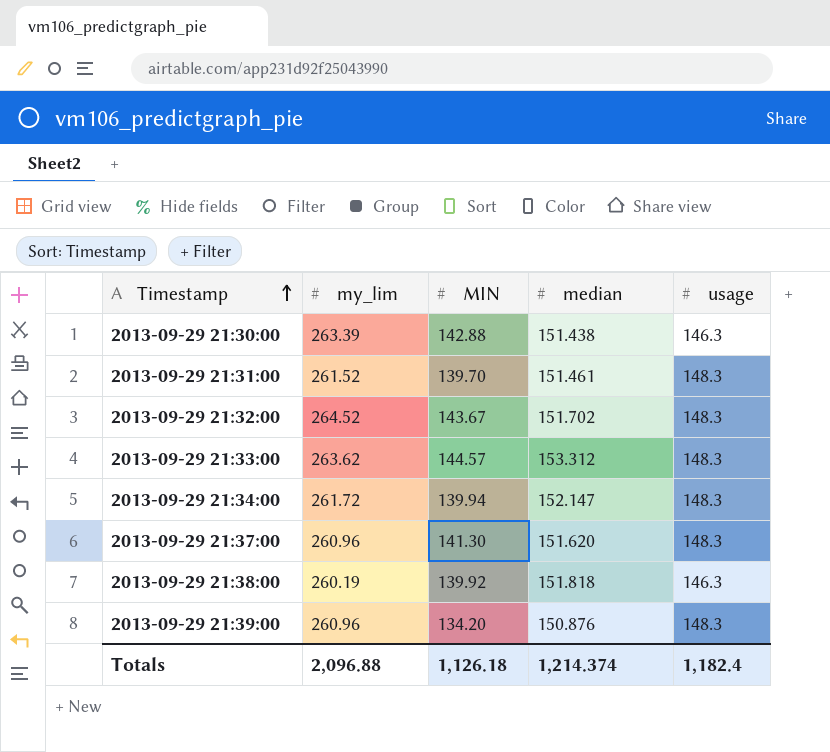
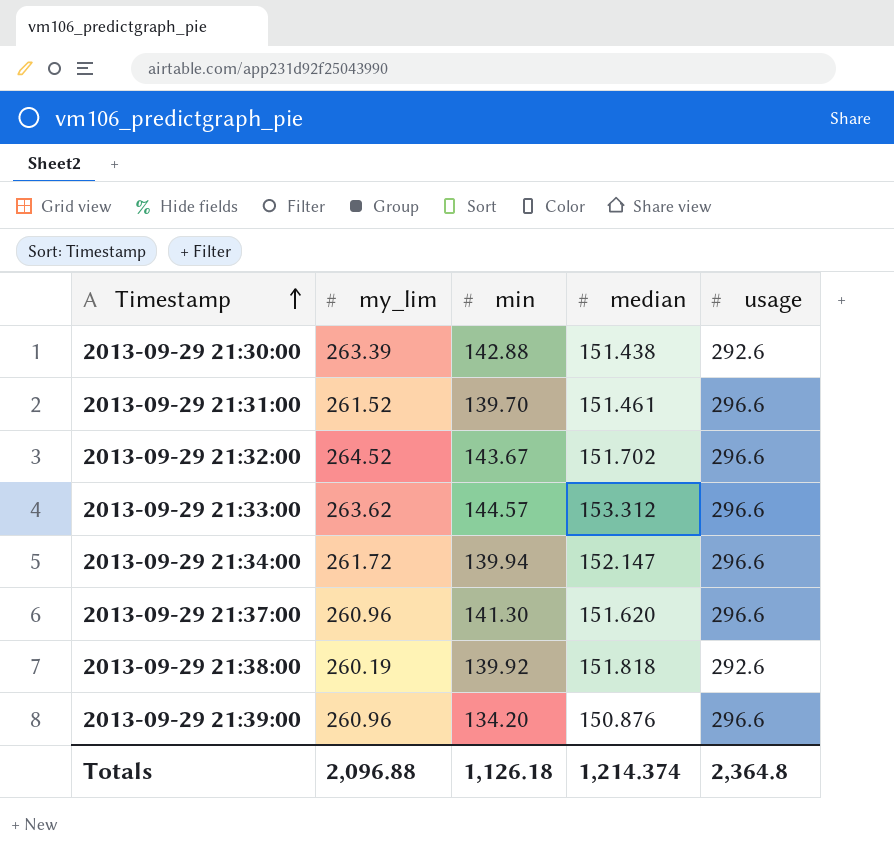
column name: MIN -> min
2013-09-29 21:30:00 | usage: 146.3 -> 292.6
2013-09-29 21:31:00 | usage: 148.3 -> 296.6
2013-09-29 21:32:00 | usage: 148.3 -> 296.6
2013-09-29 21:33:00 | usage: 148.3 -> 296.6
2013-09-29 21:34:00 | usage: 148.3 -> 296.6
2013-09-29 21:37:00 | usage: 148.3 -> 296.6
2013-09-29 21:38:00 | usage: 146.3 -> 292.6
2013-09-29 21:39:00 | usage: 148.3 -> 296.6
Totals | usage: 1,182.4 -> 2,364.8

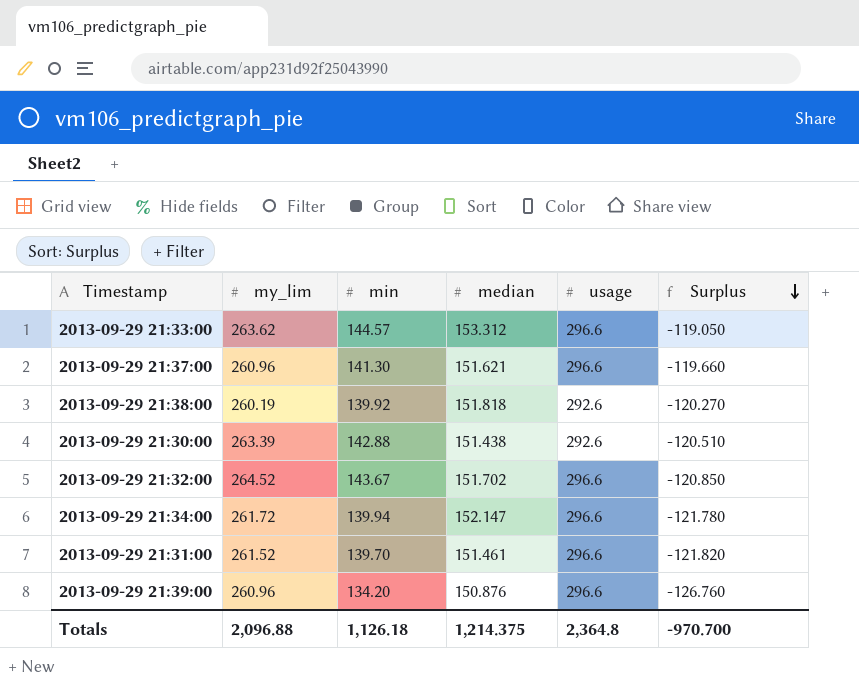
row order: Timestamp ascending -> Surplus descending
column Surplus | formula: none -> [min] - [my_lim]
2013-09-29 21:37:00 | median: 151.620 -> 151.621
Totals | median: 1,214.374 -> 1,214.375

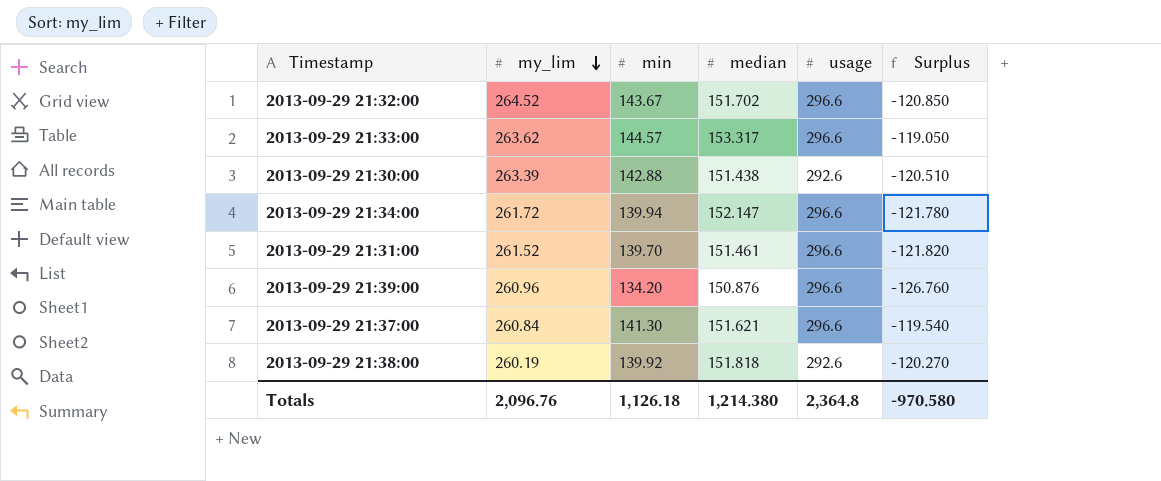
row order: Surplus descending -> my_lim descending
2013-09-29 21:33:00 | median: 153.312 -> 153.317
2013-09-29 21:37:00 | my_lim: 260.96 -> 260.84
2013-09-29 21:37:00 | Surplus: -119.660 -> -119.540
Totals | my_lim: 2,096.88 -> 2,096.76
Totals | median: 1,214.375 -> 1,214.380
Totals | Surplus: -970.700 -> -970.580

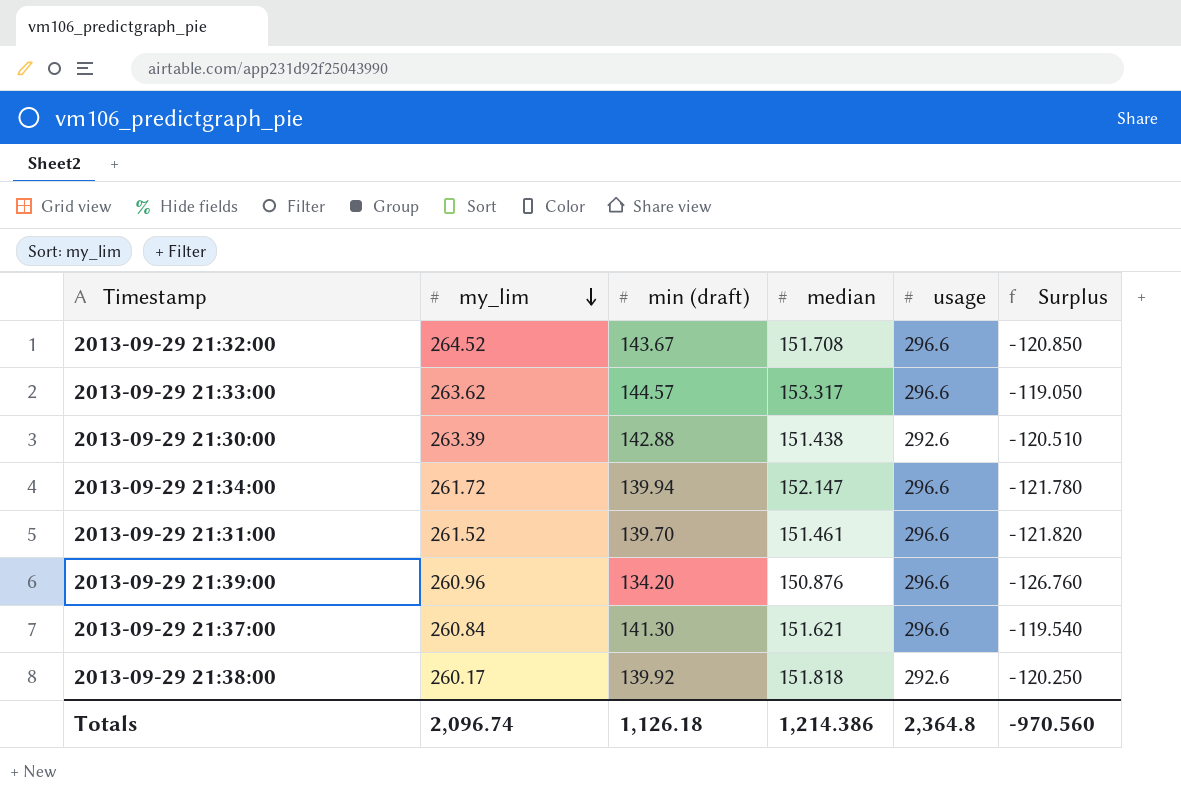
column name: min -> min (draft)
2013-09-29 21:32:00 | median: 151.702 -> 151.708
2013-09-29 21:38:00 | my_lim: 260.19 -> 260.17
2013-09-29 21:38:00 | Surplus: -120.270 -> -120.250
Totals | my_lim: 2,096.76 -> 2,096.74
Totals | median: 1,214.380 -> 1,214.386
Totals | Surplus: -970.580 -> -970.560

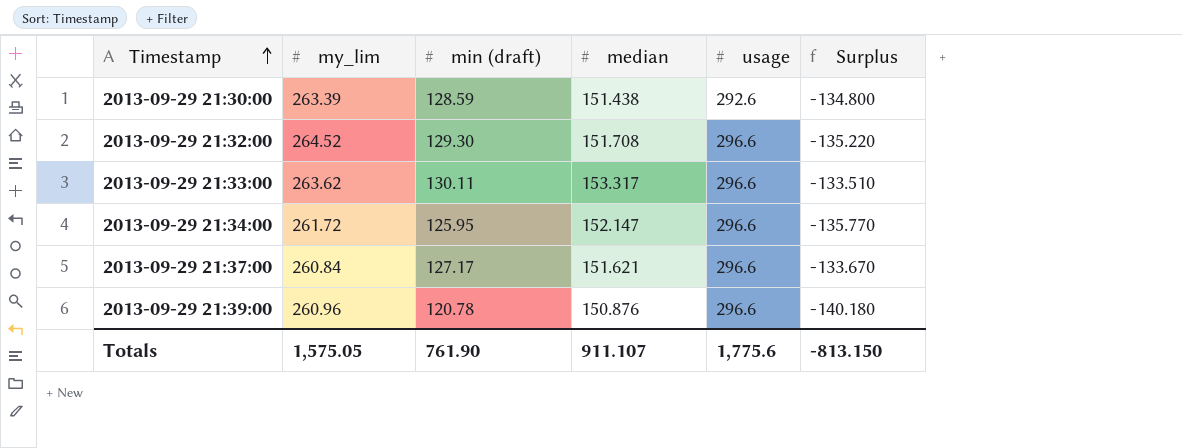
row order: my_lim descending -> Timestamp ascending
row 2013-09-29 21:31:00: 261.52 | 139.70 | 151.461 | 296.6 | -121.820 -> none
row 2013-09-29 21:38:00: 260.17 | 139.92 | 151.818 | 292.6 | -120.250 -> none
2013-09-29 21:30:00 | min (draft): 142.88 -> 128.59
2013-09-29 21:30:00 | Surplus: -120.510 -> -134.800
2013-09-29 21:32:00 | min (draft): 143.67 -> 129.30
2013-09-29 21:32:00 | Surplus: -120.850 -> -135.220
2013-09-29 21:33:00 | min (draft): 144.57 -> 130.11
2013-09-29 21:33:00 | Surplus: -119.050 -> -133.510
2013-09-29 21:34:00 | min (draft): 139.94 -> 125.95
2013-09-29 21:34:00 | Surplus: -121.780 -> -135.770
2013-09-29 21:37:00 | min (draft): 141.30 -> 127.17
2013-09-29 21:37:00 | Surplus: -119.540 -> -133.670
2013-09-29 21:39:00 | min (draft): 134.20 -> 120.78
2013-09-29 21:39:00 | Surplus: -126.760 -> -140.180
Totals | my_lim: 2,096.74 -> 1,575.05
Totals | min (draft): 1,126.18 -> 761.90
Totals | median: 1,214.386 -> 911.107
Totals | usage: 2,364.8 -> 1,775.6
Totals | Surplus: -970.560 -> -813.150

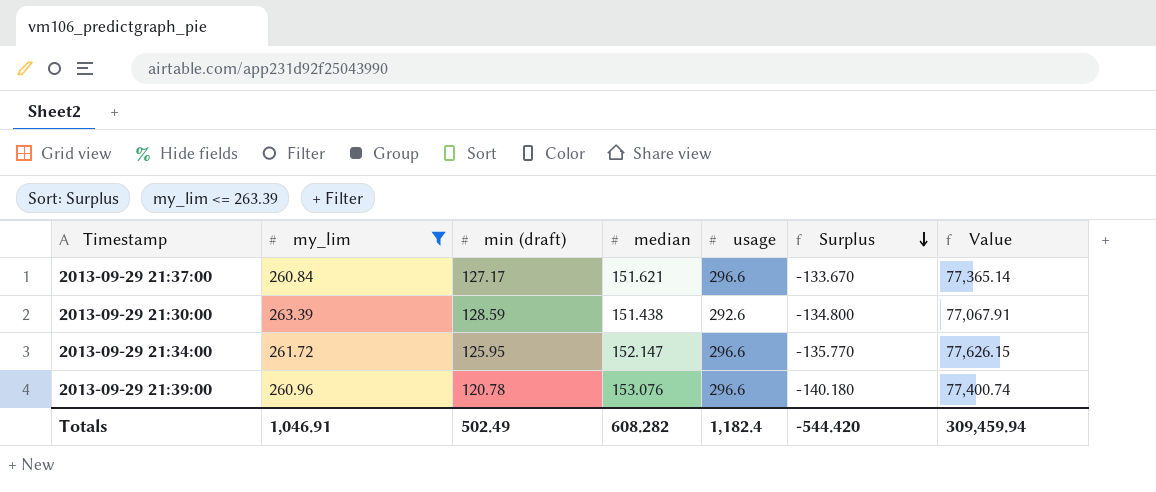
filter: none -> my_lim <= 263.39
row order: Timestamp ascending -> Surplus descending
column Value | formula: none -> [my_lim] * [usage]
2013-09-29 21:39:00 | median: 150.876 -> 153.076
Totals | my_lim: 1,575.05 -> 1,046.91
Totals | min (draft): 761.90 -> 502.49
Totals | median: 911.107 -> 608.282
Totals | usage: 1,775.6 -> 1,182.4
Totals | Surplus: -813.150 -> -544.420

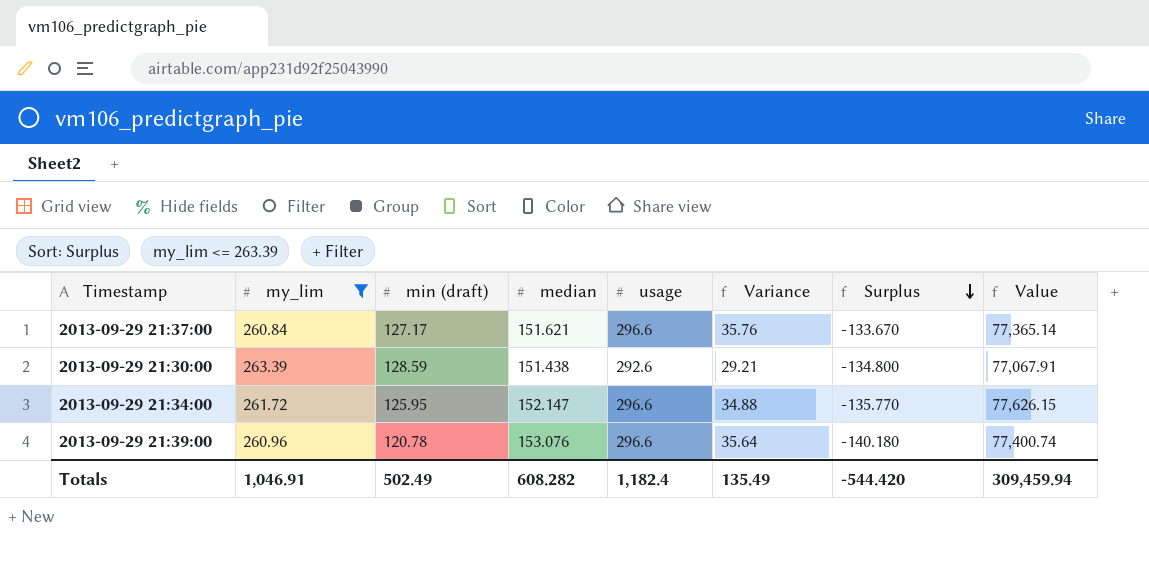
column Variance | formula: none -> [usage] - [my_lim]

